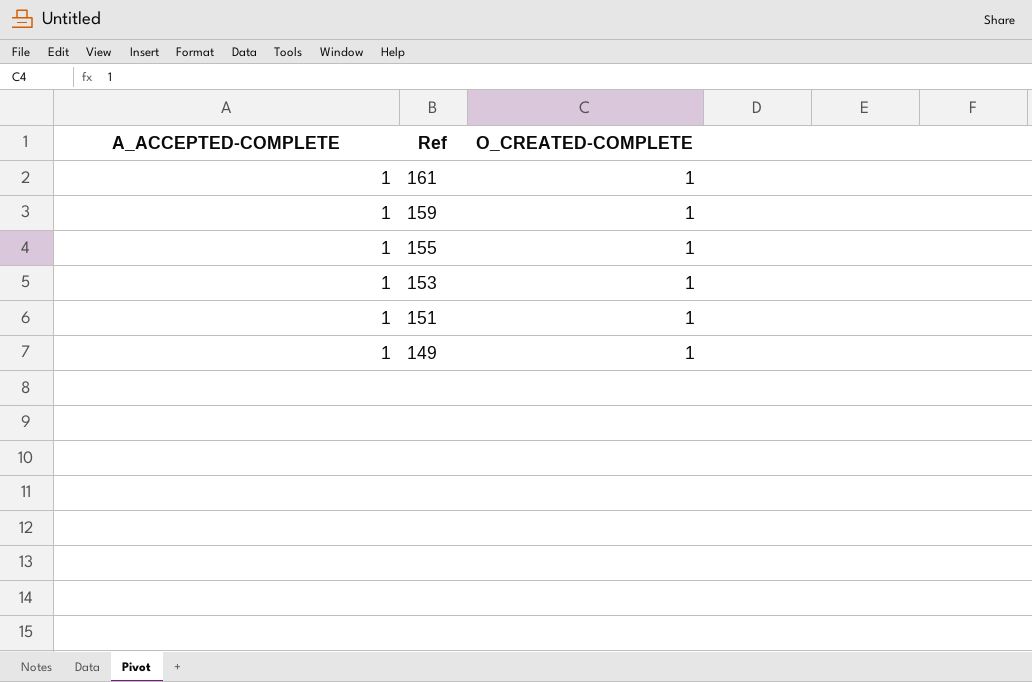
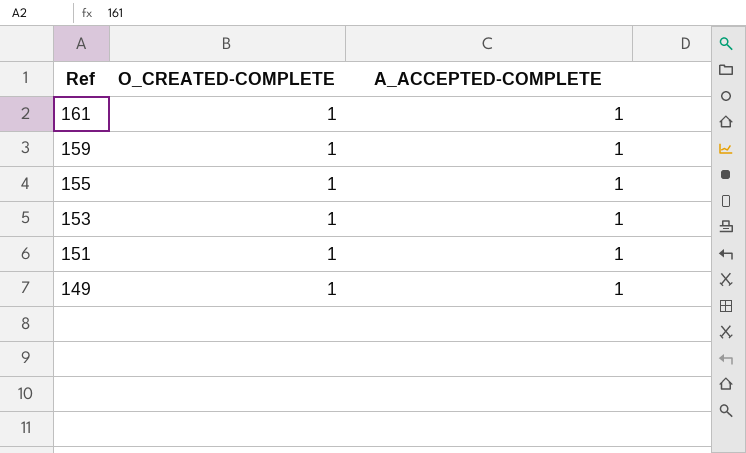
column A_ACCEPTED-COMPLETE | position: 1 -> 3

